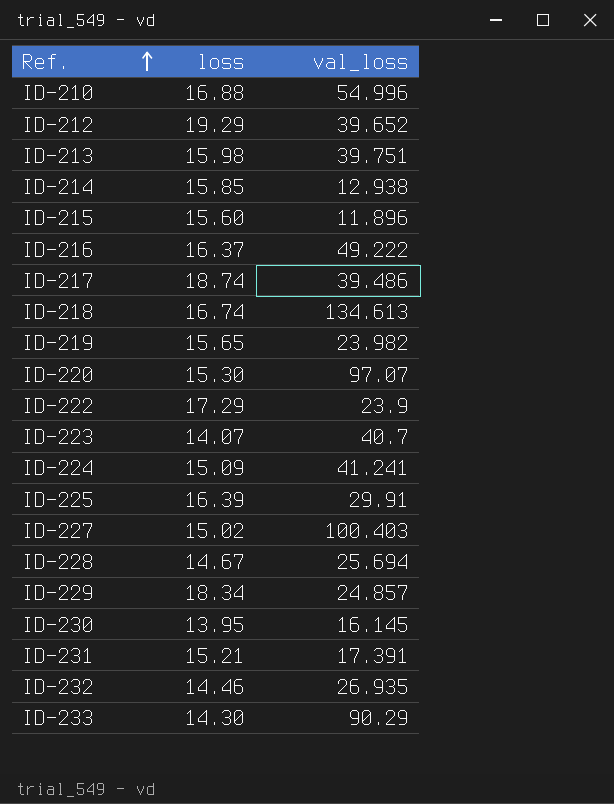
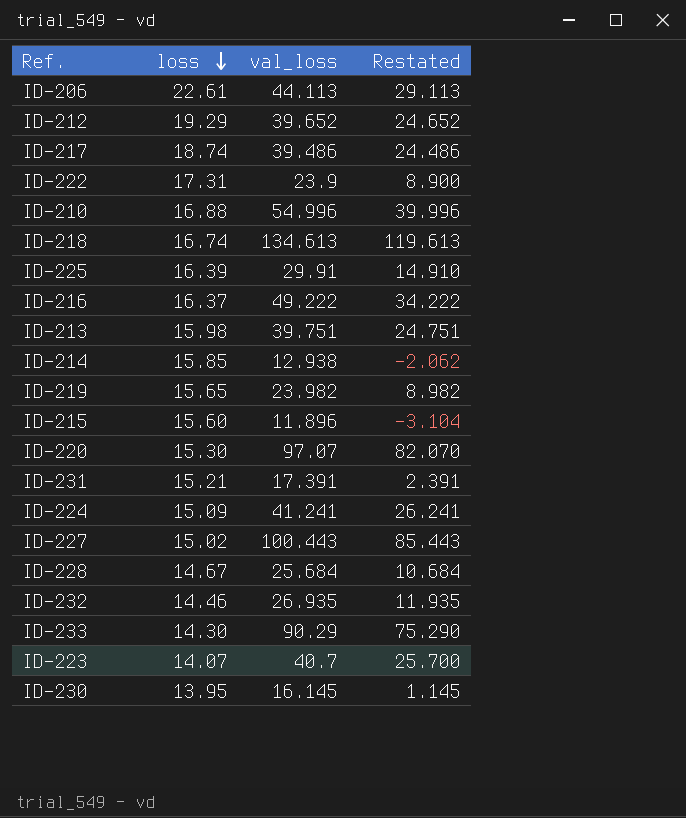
row order: Ref. ascending -> loss descending
column Restated | formula: none -> [val_loss] - 15
row ID-229: 18.34 | 24.857 -> none
row ID-206: none -> 22.61 | 44.113 | 29.113
ID-222 | loss: 17.29 -> 17.31
ID-227 | val_loss: 100.403 -> 100.443
ID-228 | val_loss: 25.694 -> 25.684

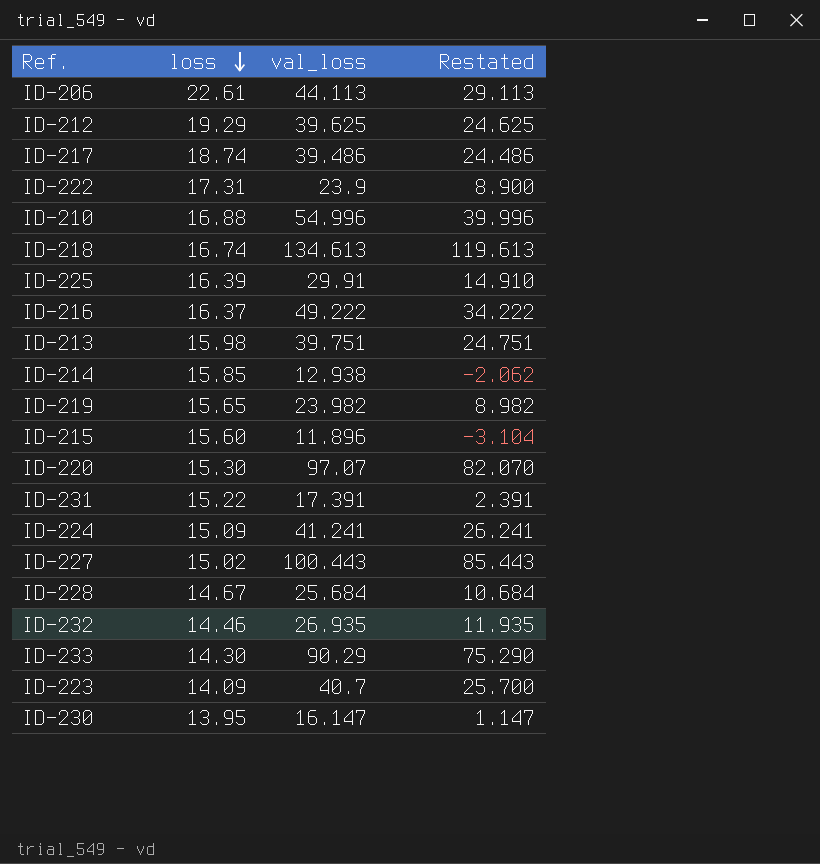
ID-212 | val_loss: 39.652 -> 39.625
ID-212 | Restated: 24.652 -> 24.625
ID-231 | loss: 15.21 -> 15.22
ID-223 | loss: 14.07 -> 14.09
ID-230 | val_loss: 16.145 -> 16.147
ID-230 | Restated: 1.145 -> 1.147

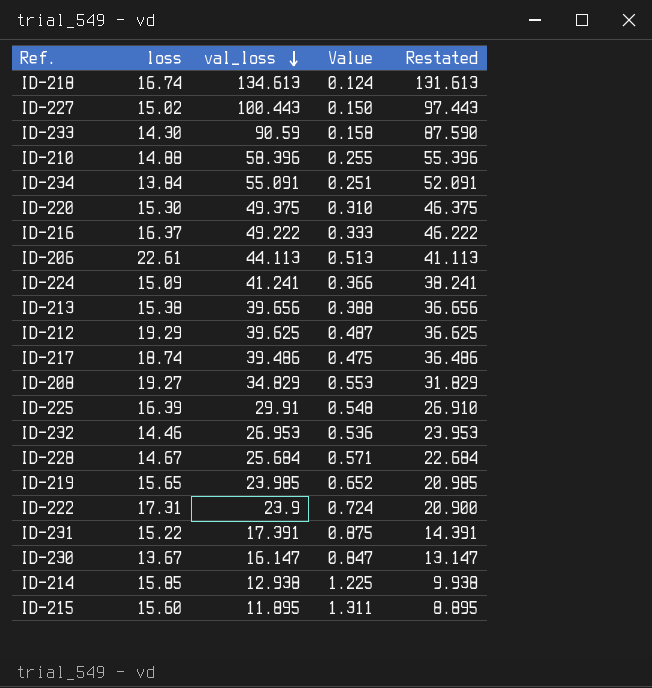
row order: loss descending -> val_loss descending
column Value | formula: none -> [loss] / [val_loss]
column Restated | formula: [val_loss] - 15 -> [val_loss] - 3
row ID-223: 14.09 | 40.7 | 25.700 -> none
ID-233 | val_loss: 90.29 -> 90.59
ID-210 | loss: 16.88 -> 14.88
ID-210 | val_loss: 54.996 -> 58.396
row ID-234: none -> 13.84 | 55.091 | 0.251 | 52.091
ID-220 | val_loss: 97.07 -> 49.375
ID-213 | loss: 15.98 -> 15.38
ID-213 | val_loss: 39.751 -> 39.656
row ID-208: none -> 19.27 | 34.829 | 0.553 | 31.829
ID-232 | val_loss: 26.935 -> 26.953
ID-219 | val_loss: 23.982 -> 23.985
ID-230 | loss: 13.95 -> 13.67
ID-215 | val_loss: 11.896 -> 11.895

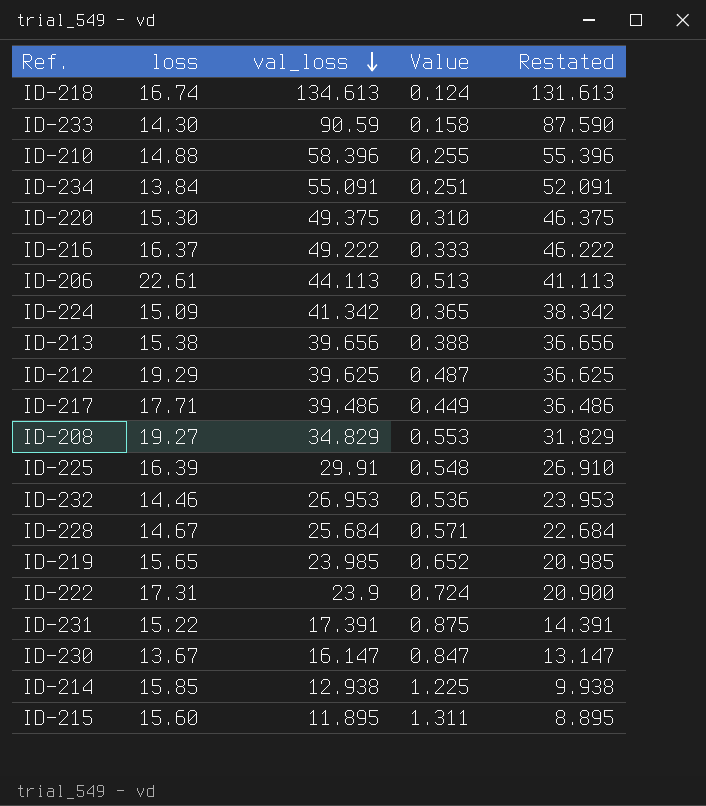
row ID-227: 15.02 | 100.443 | 0.150 | 97.443 -> none
ID-224 | val_loss: 41.241 -> 41.342
ID-224 | Value: 0.366 -> 0.365
ID-224 | Restated: 38.241 -> 38.342
ID-217 | loss: 18.74 -> 17.71
ID-217 | Value: 0.475 -> 0.449

